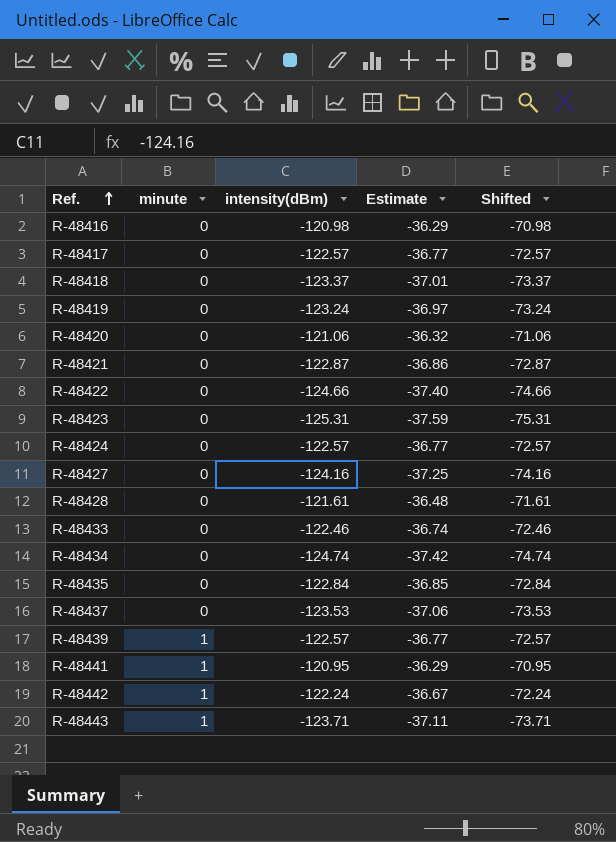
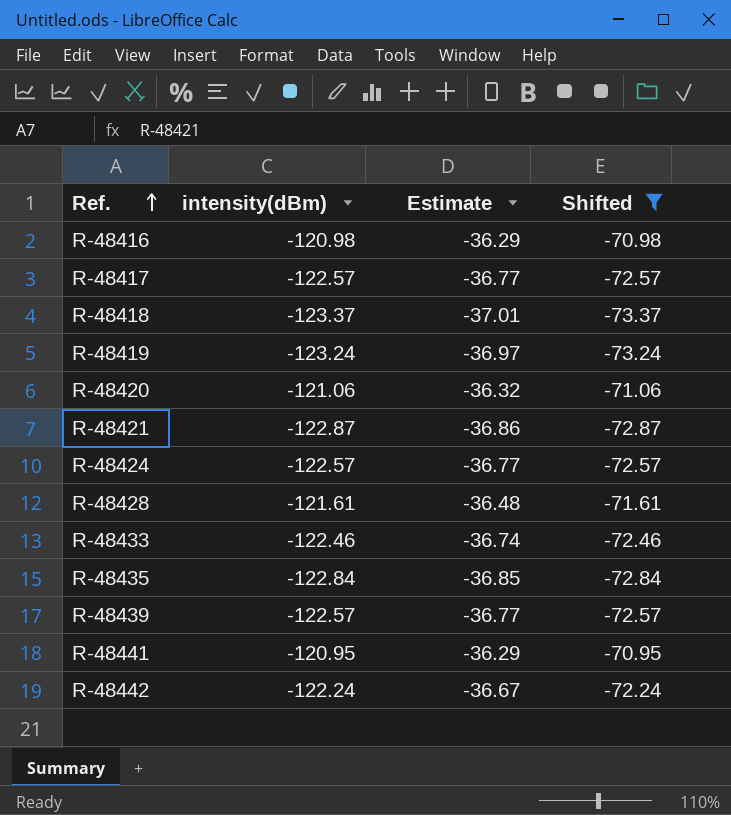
filter: none -> Shifted >= -73.37
column minute | position: 2 -> none

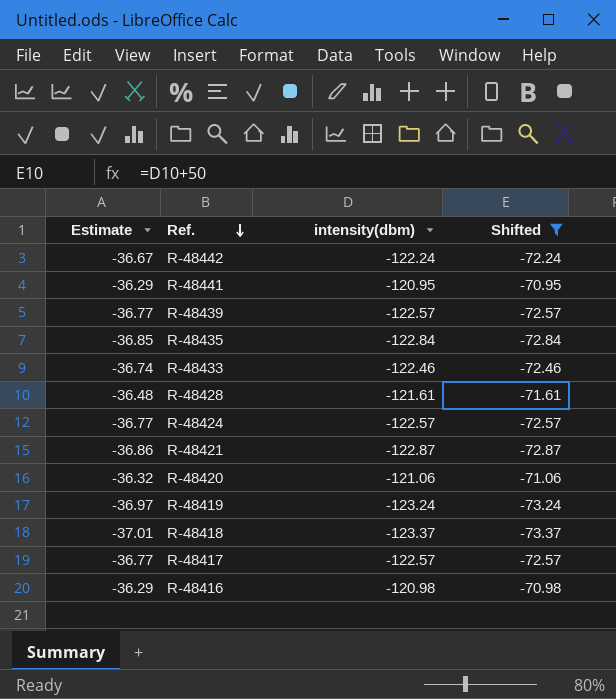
row order: Ref. ascending -> Ref. descending
column Estimate | position: 3 -> 1
column name: intensity(dBm) -> intensity(dbm)

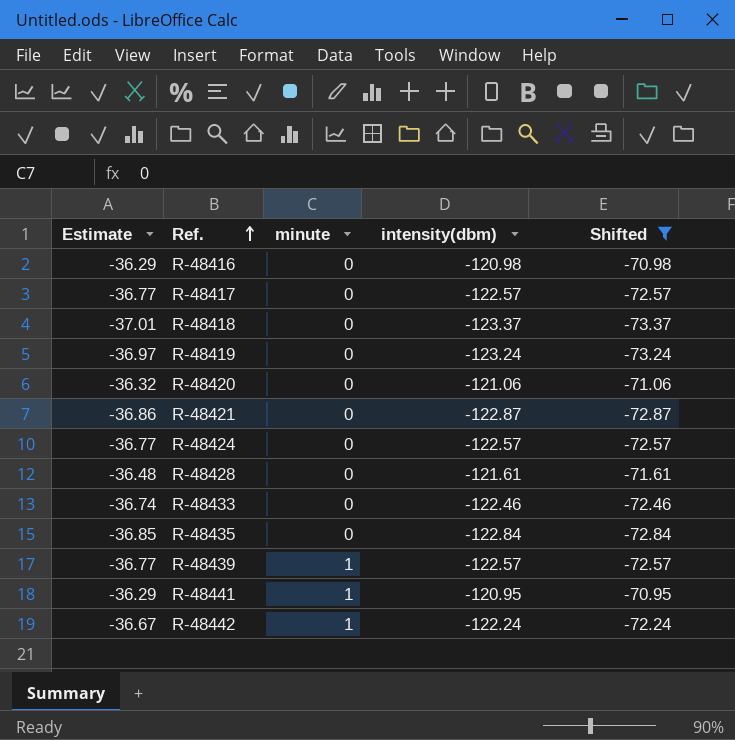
row order: Ref. descending -> Ref. ascending
column minute | position: none -> 3

